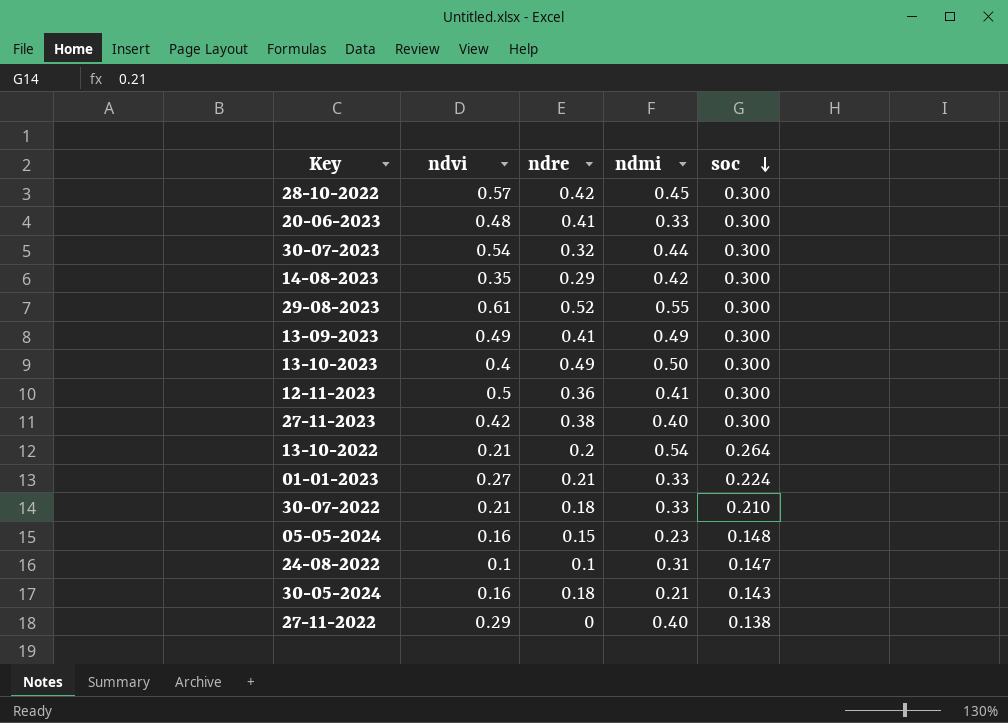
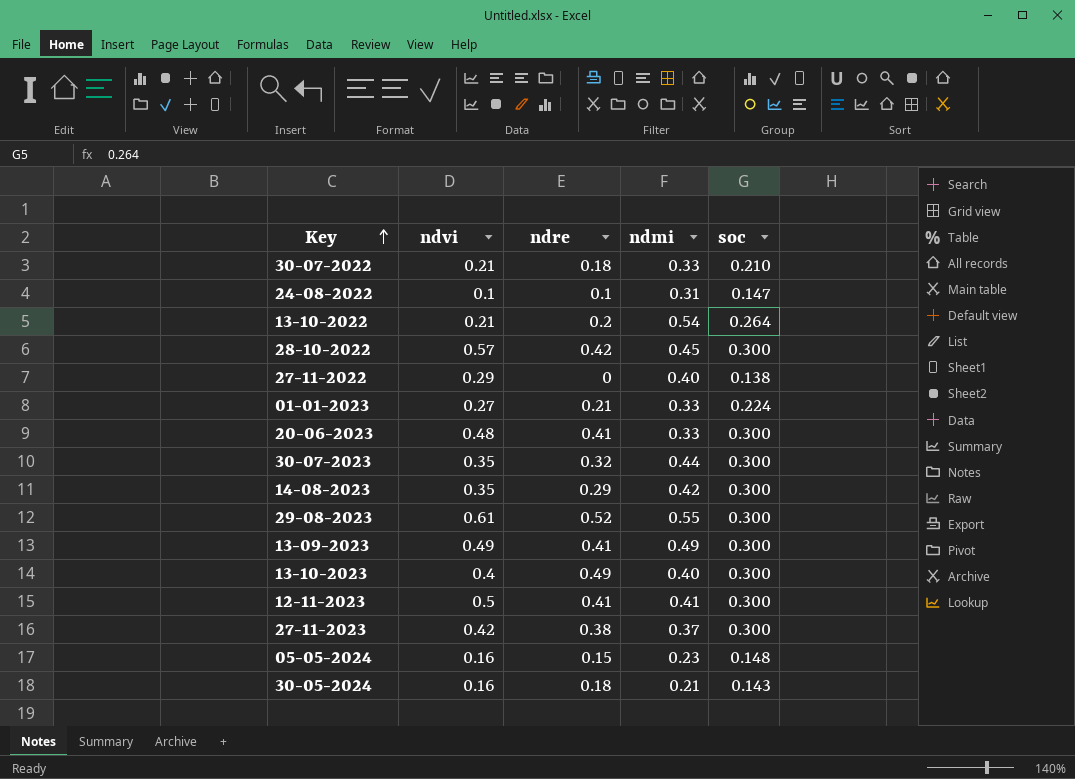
row order: soc descending -> Key ascending
30-07-2023 | ndvi: 0.54 -> 0.35
13-10-2023 | ndmi: 0.50 -> 0.40
12-11-2023 | ndre: 0.36 -> 0.41
27-11-2023 | ndmi: 0.40 -> 0.37

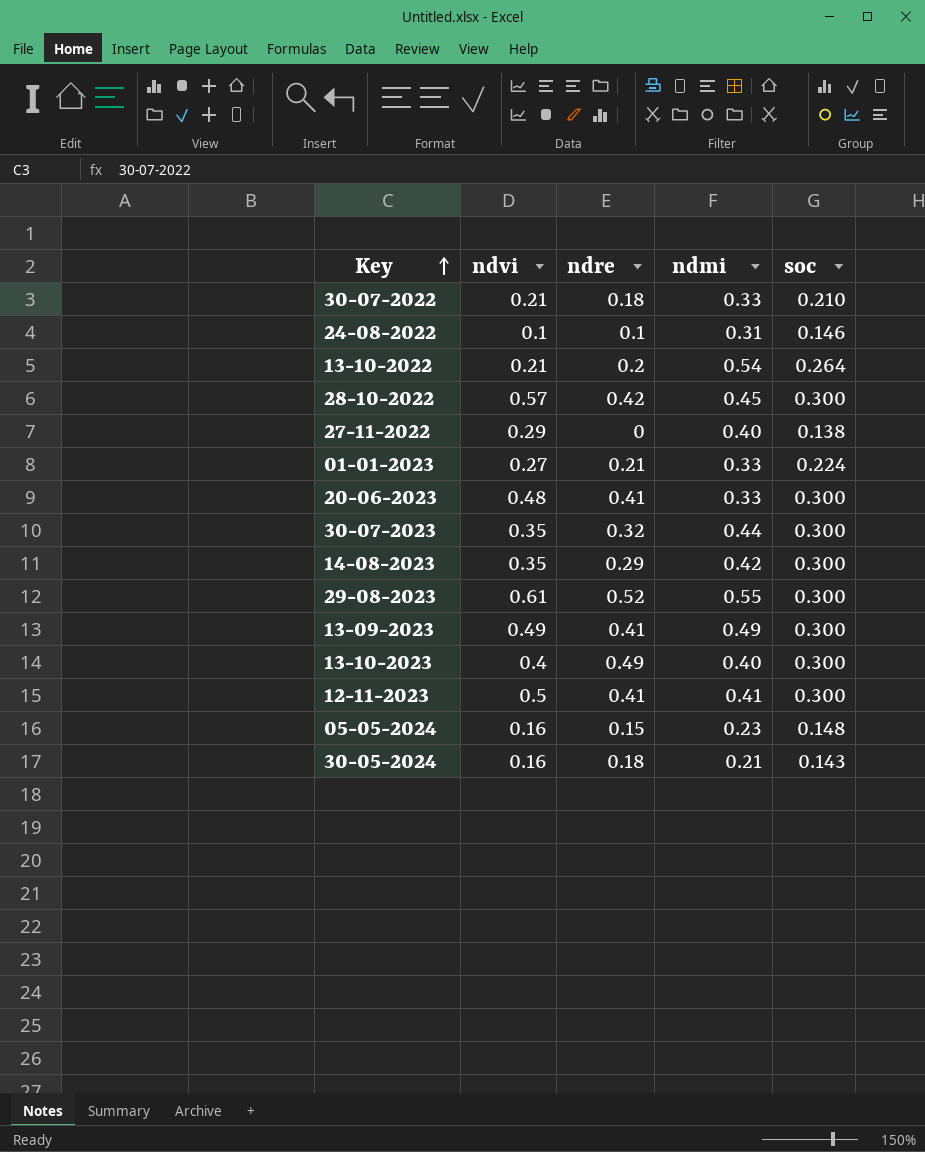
row 27-11-2023: 0.42 | 0.38 | 0.37 | 0.300 -> none
24-08-2022 | soc: 0.147 -> 0.146

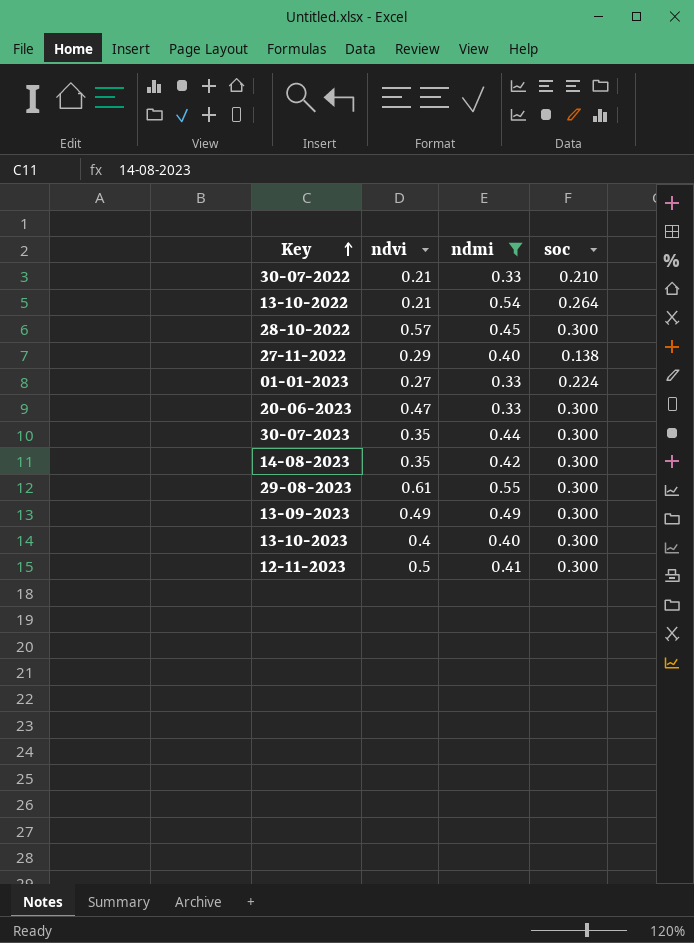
filter: none -> ndmi >= 0.33
column ndre | position: 3 -> none
20-06-2023 | ndvi: 0.48 -> 0.47

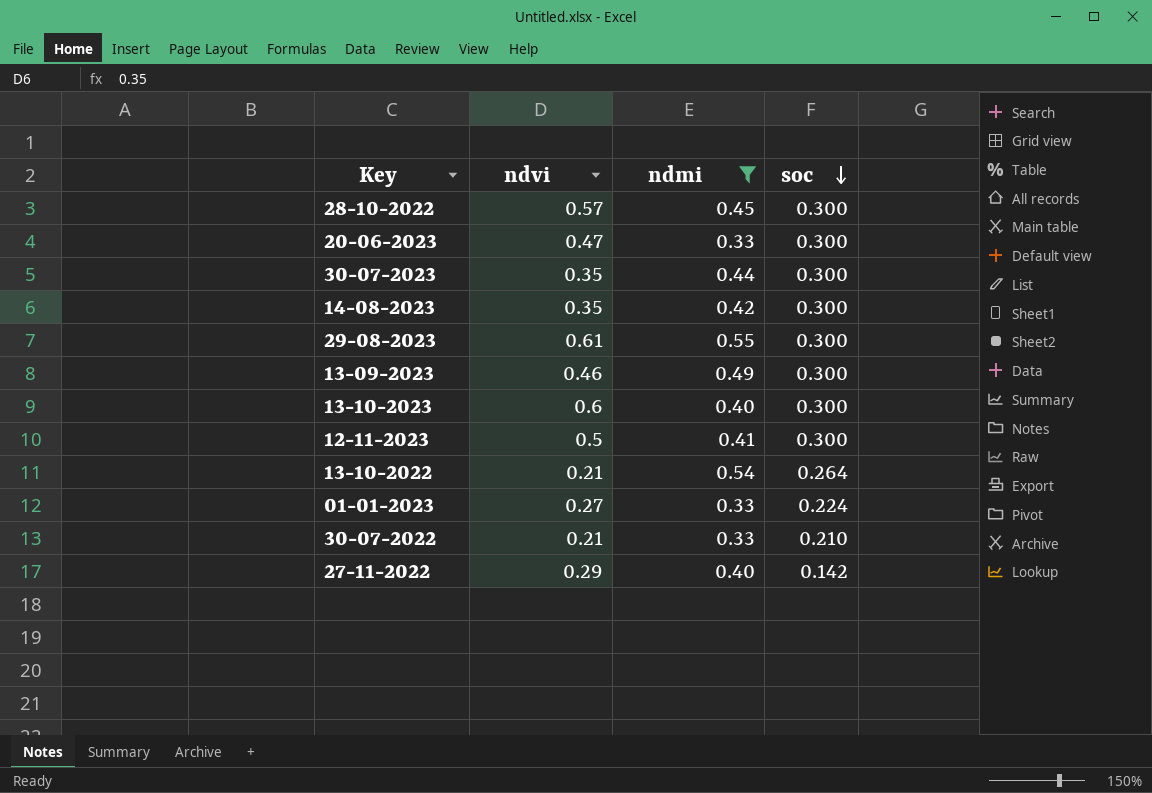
row order: Key ascending -> soc descending
13-09-2023 | ndvi: 0.49 -> 0.46
13-10-2023 | ndvi: 0.4 -> 0.6
27-11-2022 | soc: 0.138 -> 0.142

